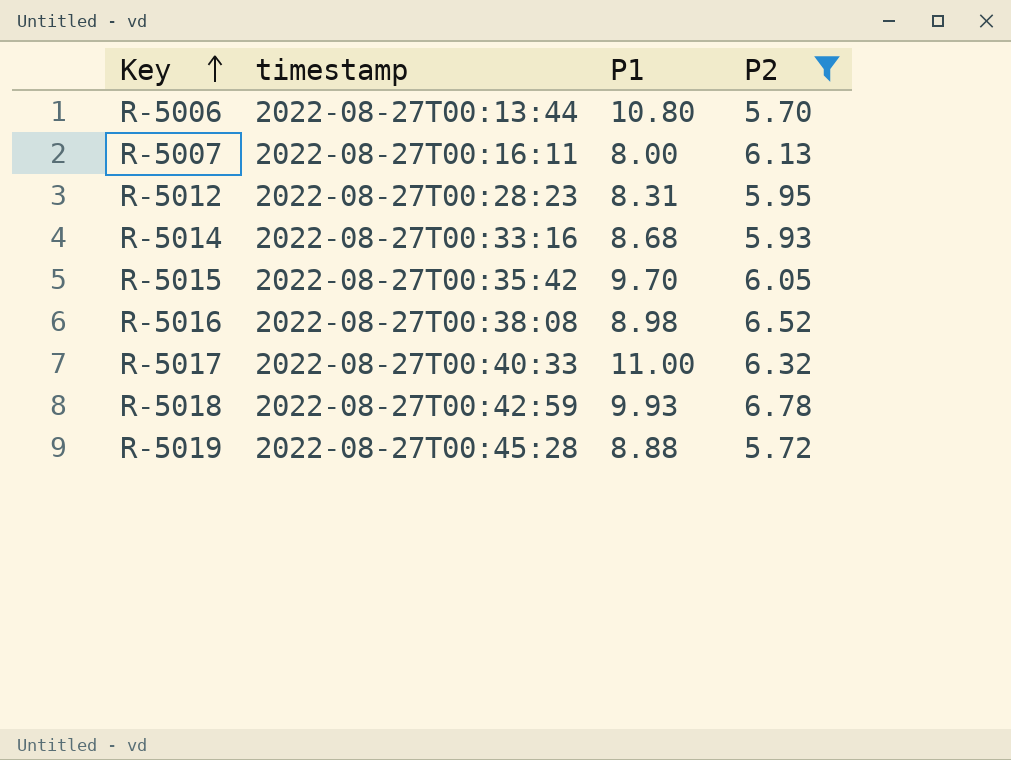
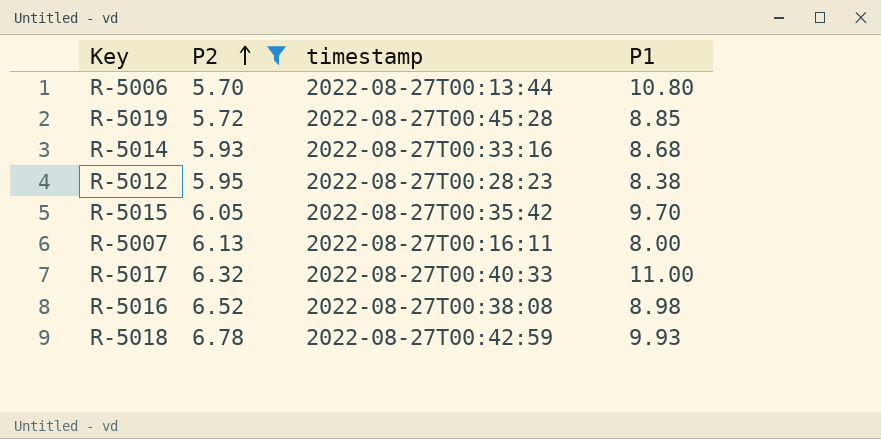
row order: Key ascending -> P2 ascending
column P2 | position: 4 -> 2
R-5019 | P1: 8.88 -> 8.85
R-5012 | P1: 8.31 -> 8.38

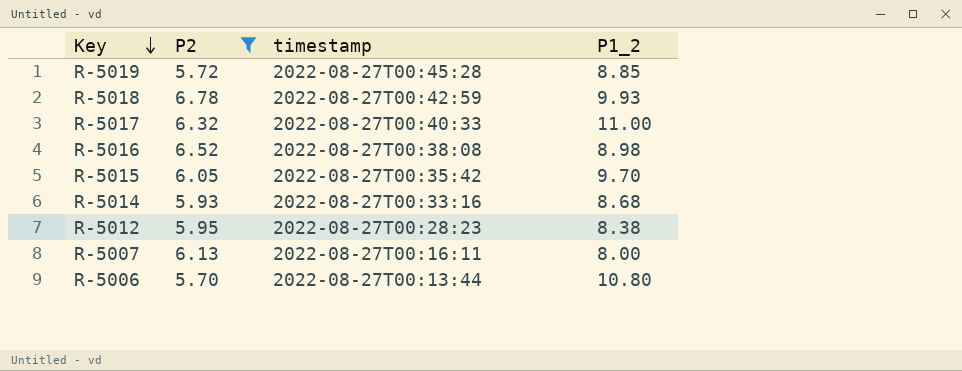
row order: P2 ascending -> Key descending
column name: P1 -> P1_2

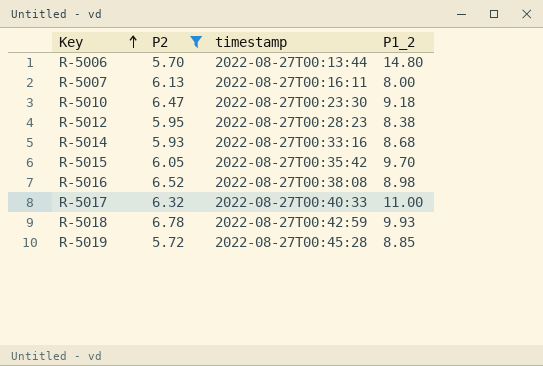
row order: Key descending -> Key ascending
R-5006 | P1_2: 10.80 -> 14.80
row R-5010: none -> 6.47 | 2022-08-27T00:23:30 | 9.18

